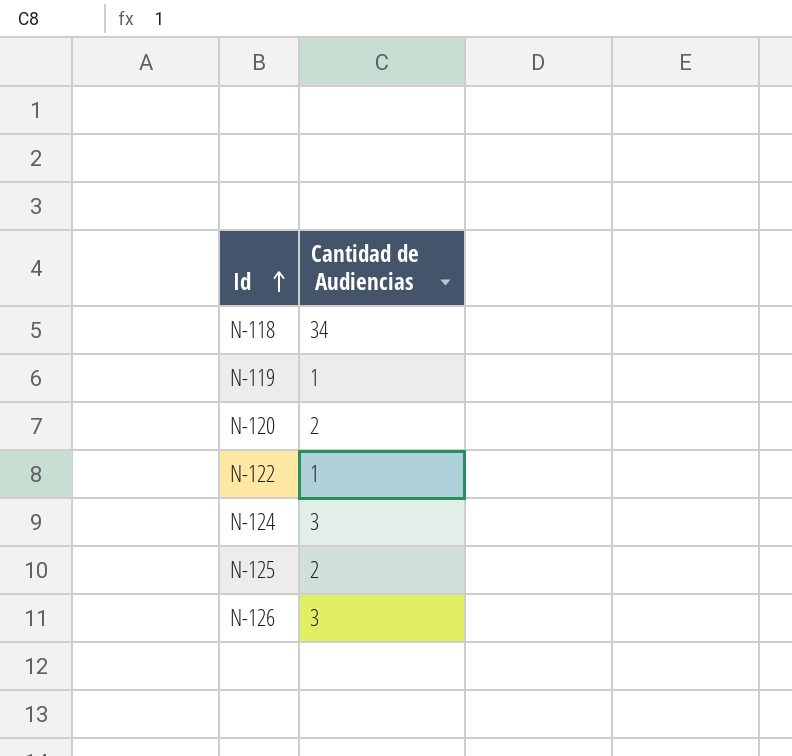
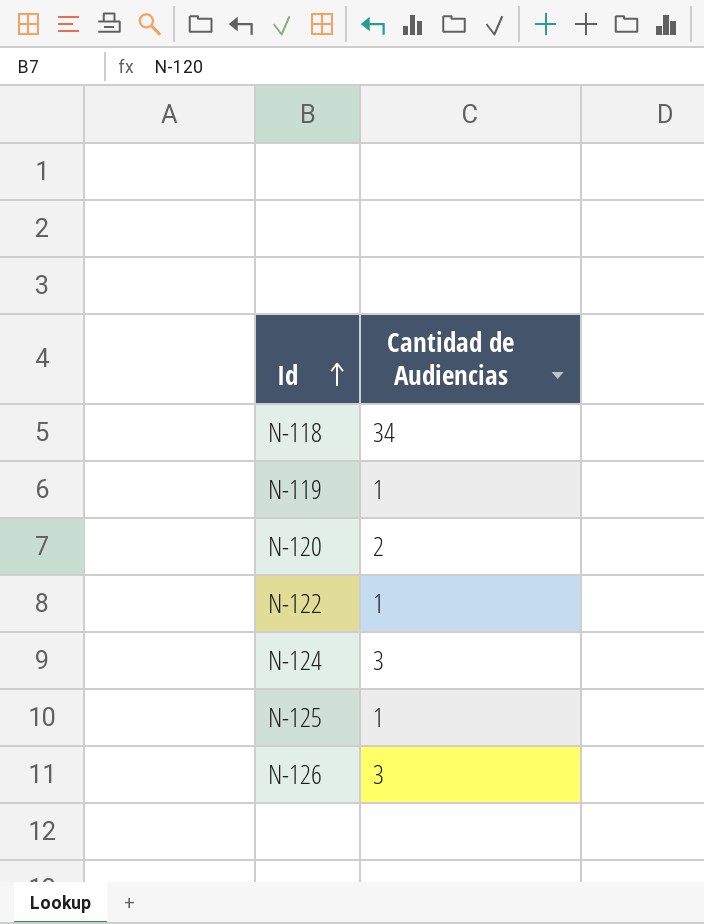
N-125 | Cantidad de Audiencias: 2 -> 1

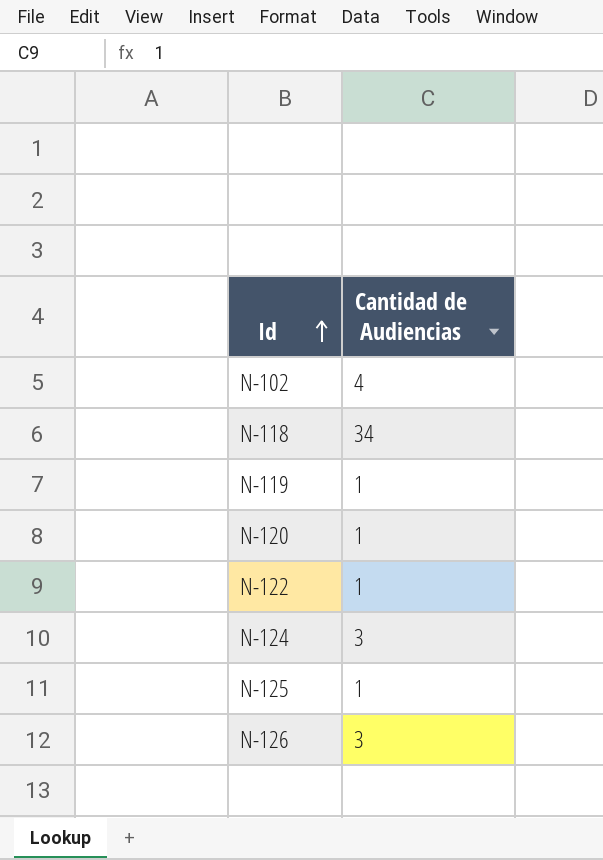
row N-102: none -> 4
N-120 | Cantidad de Audiencias: 2 -> 1

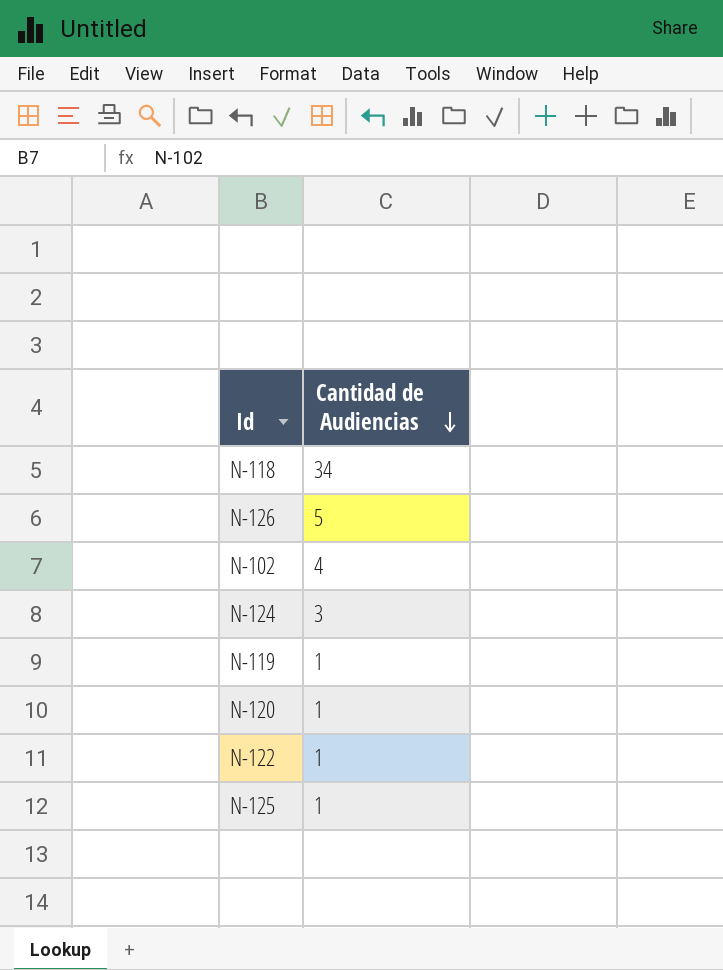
row order: Id ascending -> Cantidad de Audiencias descending
N-126 | Cantidad de Audiencias: 3 -> 5

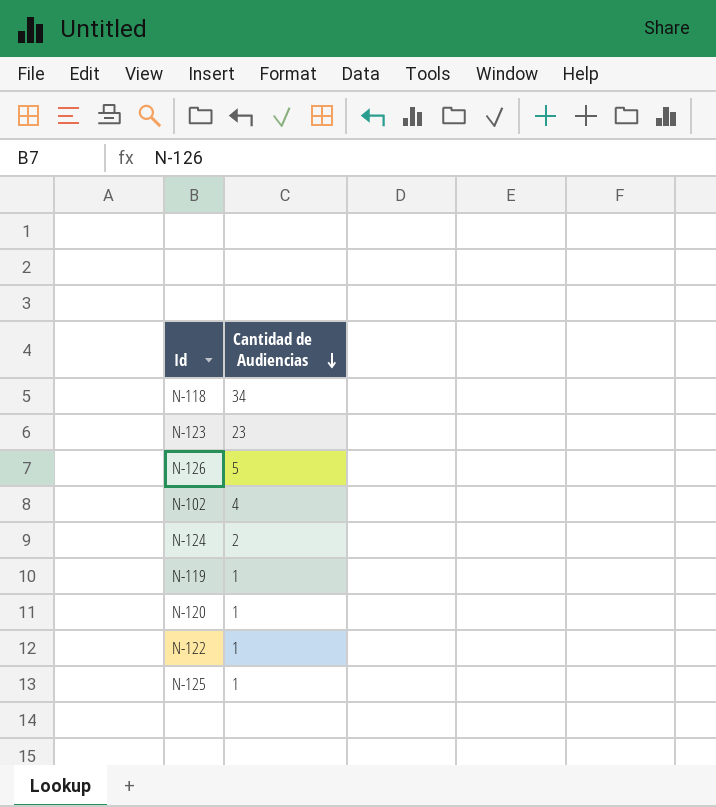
row N-123: none -> 23
N-124 | Cantidad de Audiencias: 3 -> 2

